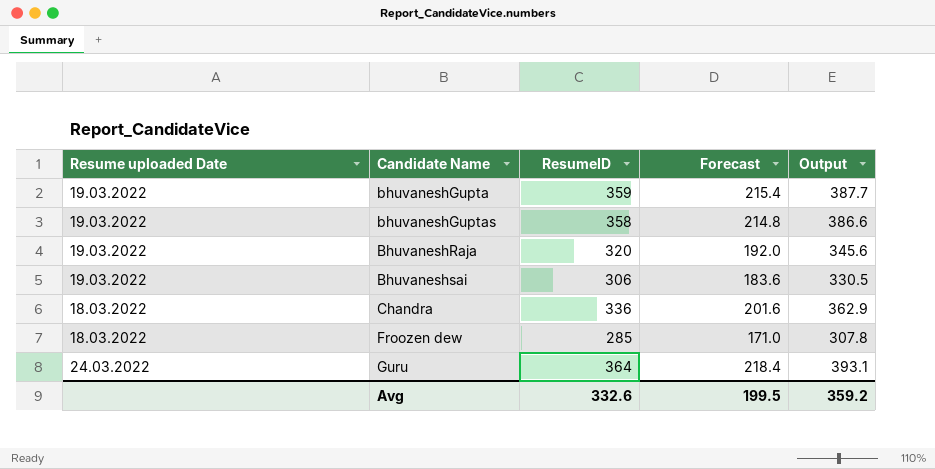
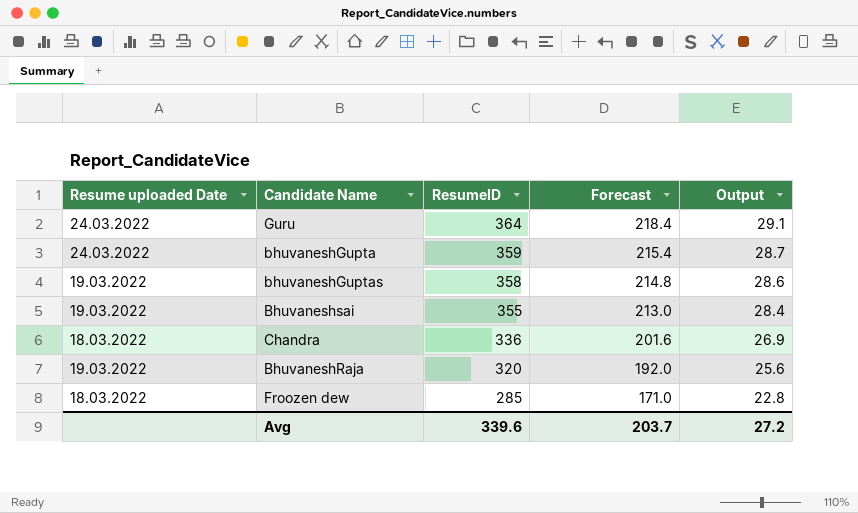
row order: Candidate Name ascending -> ResumeID descending
column Output | formula: [ResumeID] * 1.08 -> [ResumeID] * 0.08
bhuvaneshGupta | Resume uploaded Date: 19.03.2022 -> 24.03.2022
Bhuvaneshsai | ResumeID: 306 -> 355
Bhuvaneshsai | Forecast: 183.6 -> 213.0
Avg | ResumeID: 332.6 -> 339.6
Avg | Forecast: 199.5 -> 203.7
Avg | Output: 359.2 -> 27.2

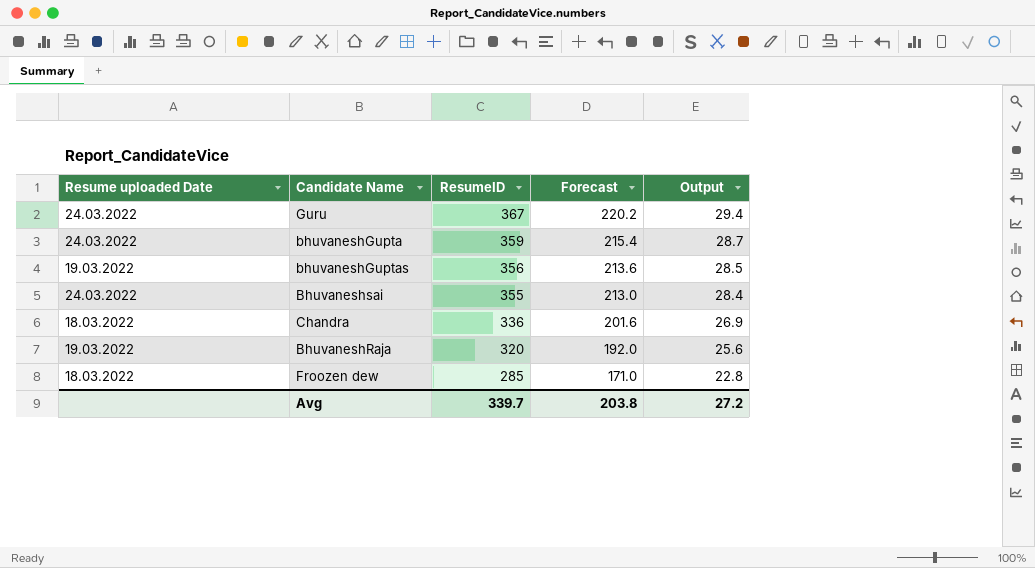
Guru | ResumeID: 364 -> 367
Guru | Forecast: 218.4 -> 220.2
Guru | Output: 29.1 -> 29.4
bhuvaneshGuptas | ResumeID: 358 -> 356
bhuvaneshGuptas | Forecast: 214.8 -> 213.6
bhuvaneshGuptas | Output: 28.6 -> 28.5
Bhuvaneshsai | Resume uploaded Date: 19.03.2022 -> 24.03.2022
Avg | ResumeID: 339.6 -> 339.7
Avg | Forecast: 203.7 -> 203.8

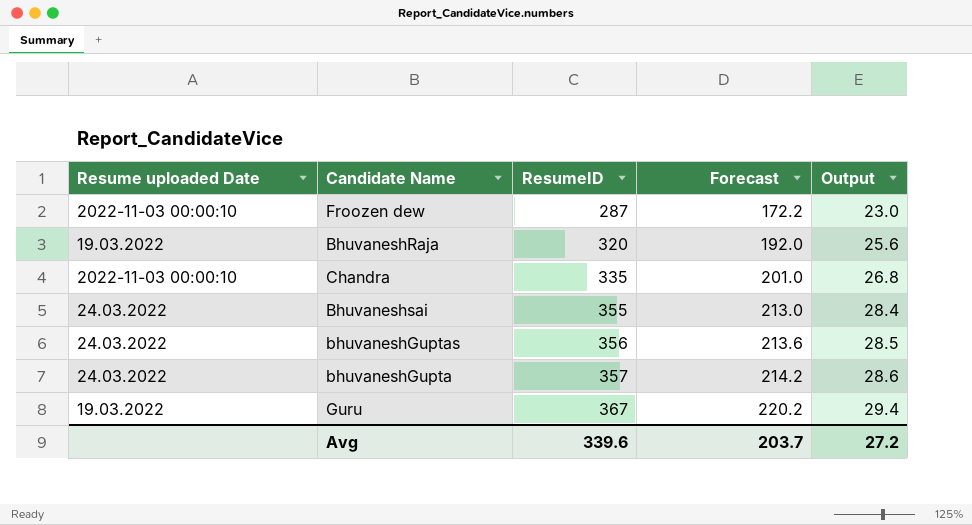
row order: ResumeID descending -> ResumeID ascending
Froozen dew | Resume uploaded Date: 18.03.2022 -> 2022-11-03 00:00:10
Froozen dew | ResumeID: 285 -> 287
Froozen dew | Forecast: 171.0 -> 172.2
Froozen dew | Output: 22.8 -> 23.0
Chandra | Resume uploaded Date: 18.03.2022 -> 2022-11-03 00:00:10
Chandra | ResumeID: 336 -> 335
Chandra | Forecast: 201.6 -> 201.0
Chandra | Output: 26.9 -> 26.8
bhuvaneshGuptas | Resume uploaded Date: 19.03.2022 -> 24.03.2022
bhuvaneshGupta | ResumeID: 359 -> 357
bhuvaneshGupta | Forecast: 215.4 -> 214.2
bhuvaneshGupta | Output: 28.7 -> 28.6
Guru | Resume uploaded Date: 24.03.2022 -> 19.03.2022
Avg | ResumeID: 339.7 -> 339.6
Avg | Forecast: 203.8 -> 203.7

